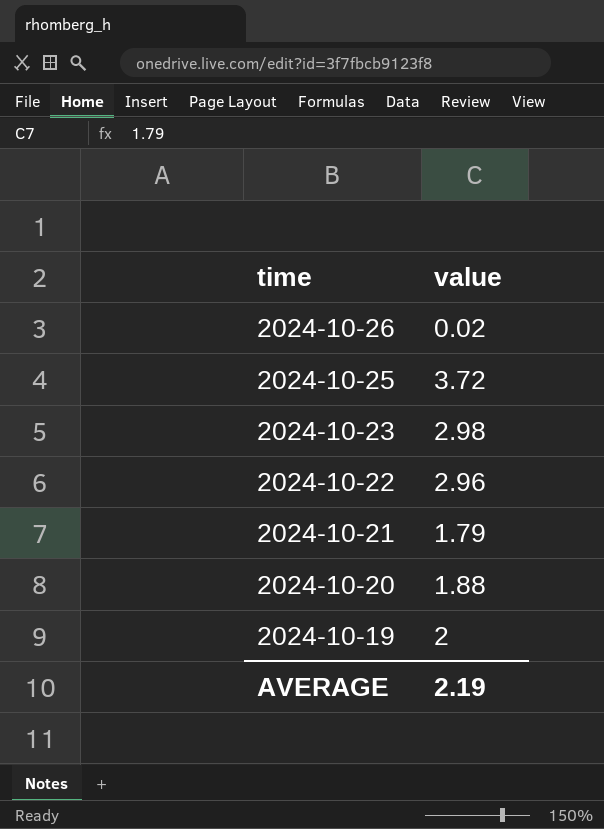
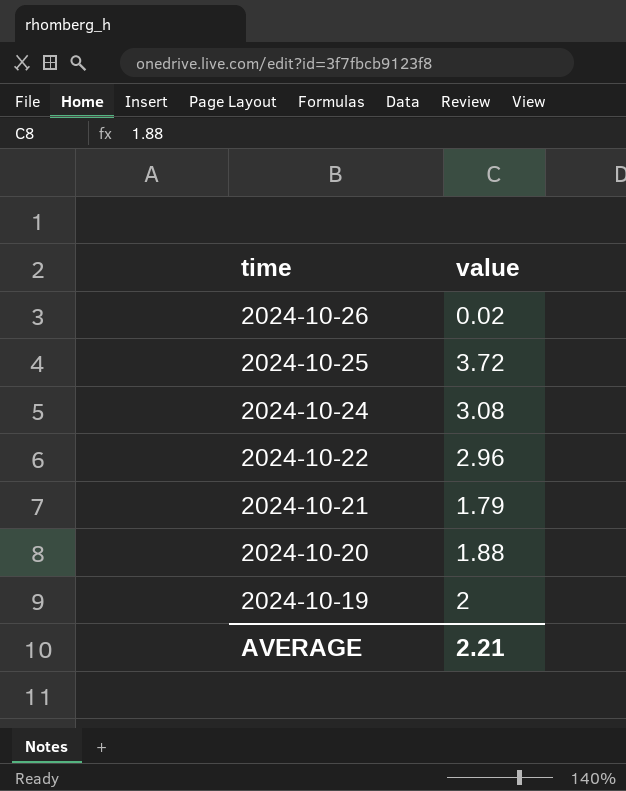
row 2024-10-23: 2.98 -> none
row 2024-10-24: none -> 3.08
AVERAGE | value: 2.19 -> 2.21

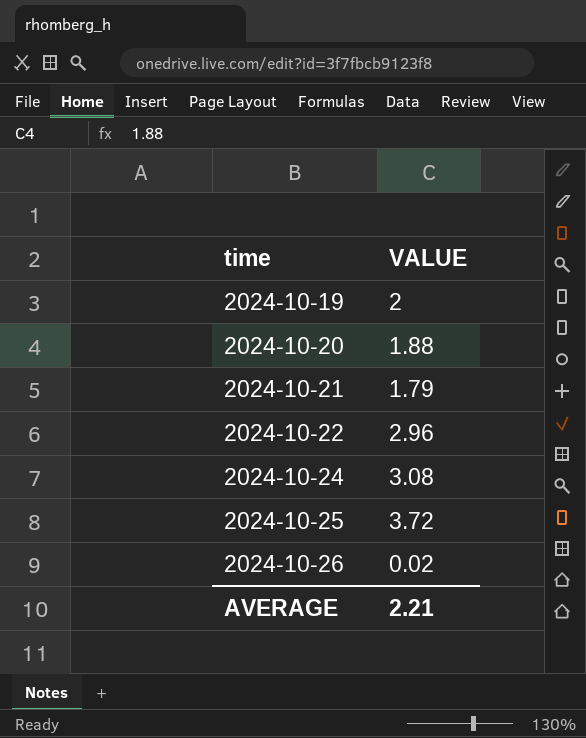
row order: time descending -> time ascending
column name: value -> VALUE

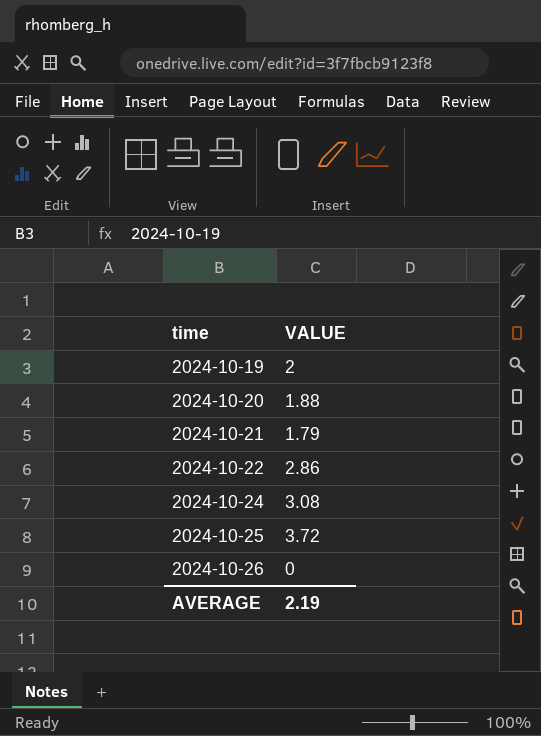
2024-10-22 | VALUE: 2.96 -> 2.86
2024-10-26 | VALUE: 0.02 -> 0
AVERAGE | VALUE: 2.21 -> 2.19

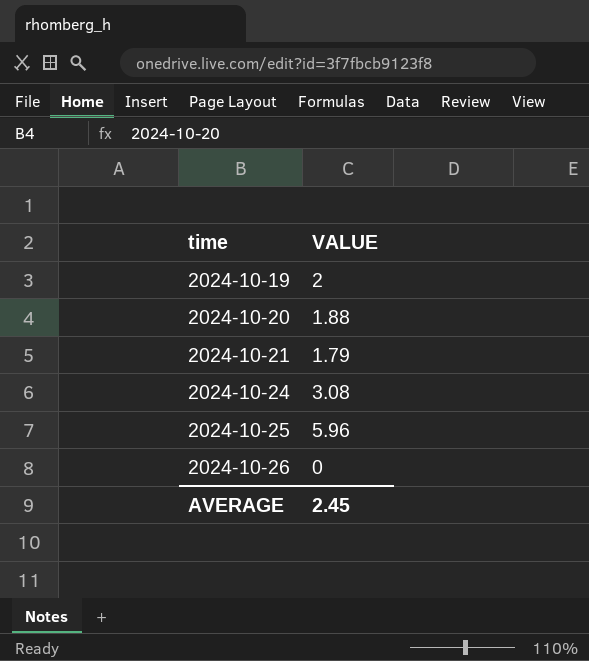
row 2024-10-22: 2.86 -> none
2024-10-25 | VALUE: 3.72 -> 5.96
AVERAGE | VALUE: 2.19 -> 2.45

